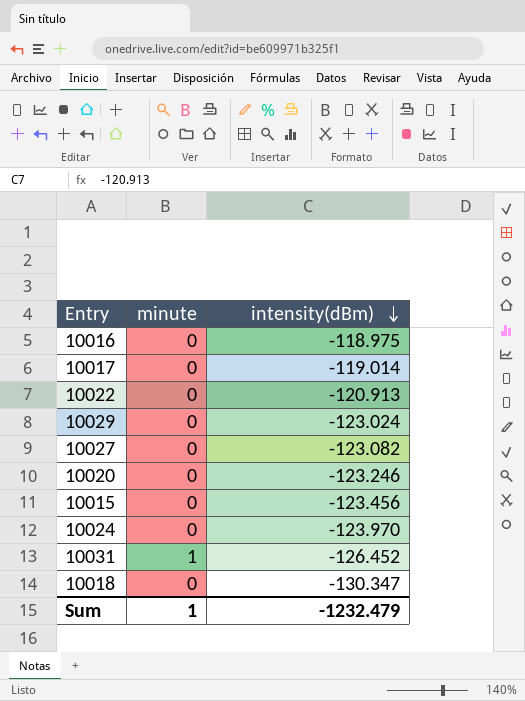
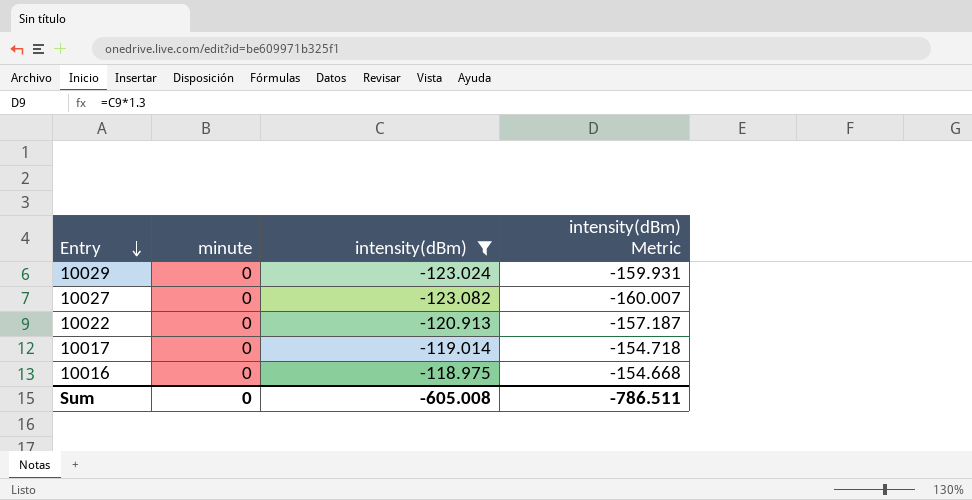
filter: none -> intensity(dBm) >= -123.082
row order: intensity(dBm) descending -> Entry descending
column intensity(dBm) Metric | formula: none -> [intensity(dBm)] * 1.3
Sum | minute: 1 -> 0
Sum | intensity(dBm): -1232.479 -> -605.008

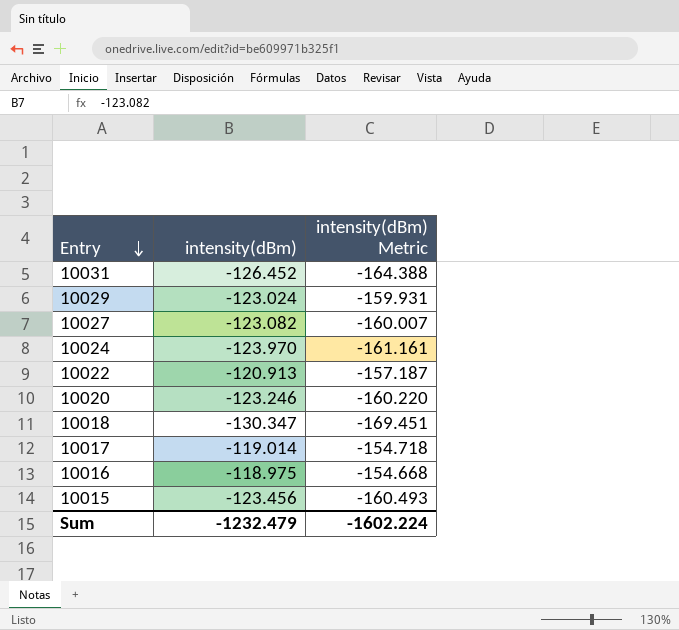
filter: intensity(dBm) >= -123.082 -> none
column minute | position: 2 -> none
Sum | intensity(dBm): -605.008 -> -1232.479
Sum | intensity(dBm) Metric: -786.511 -> -1602.224

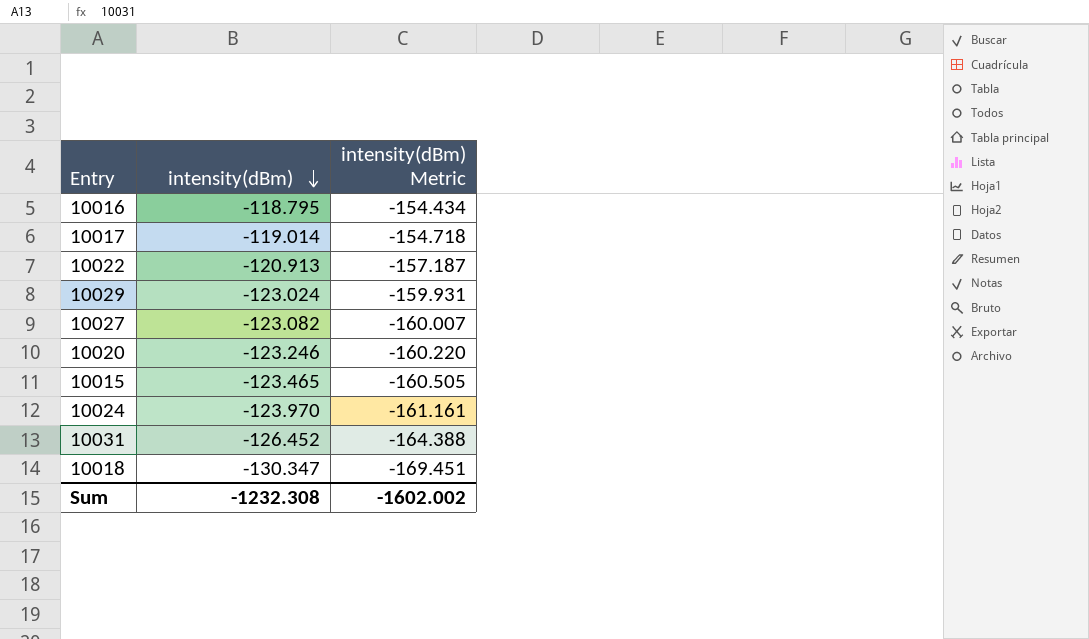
row order: Entry descending -> intensity(dBm) descending
10016 | intensity(dBm): -118.975 -> -118.795
10016 | intensity(dBm) Metric: -154.668 -> -154.434
10015 | intensity(dBm): -123.456 -> -123.465
10015 | intensity(dBm) Metric: -160.493 -> -160.505
Sum | intensity(dBm): -1232.479 -> -1232.308
Sum | intensity(dBm) Metric: -1602.224 -> -1602.002

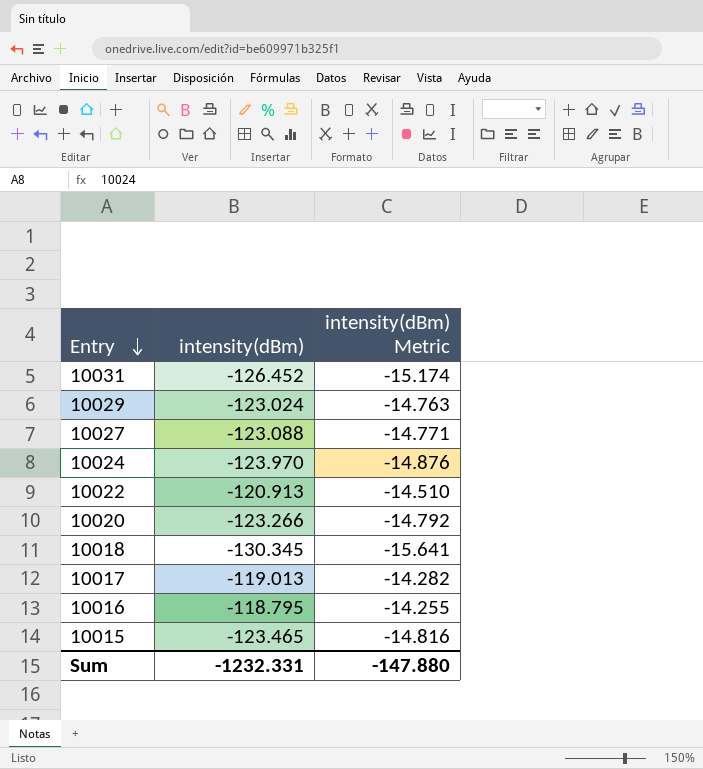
row order: intensity(dBm) descending -> Entry descending
column intensity(dBm) Metric | formula: [intensity(dBm)] * 1.3 -> [intensity(dBm)] * 0.12
10027 | intensity(dBm): -123.082 -> -123.088
10020 | intensity(dBm): -123.246 -> -123.266
10018 | intensity(dBm): -130.347 -> -130.345
10017 | intensity(dBm): -119.014 -> -119.013
Sum | intensity(dBm): -1232.308 -> -1232.331
Sum | intensity(dBm) Metric: -1602.002 -> -147.880

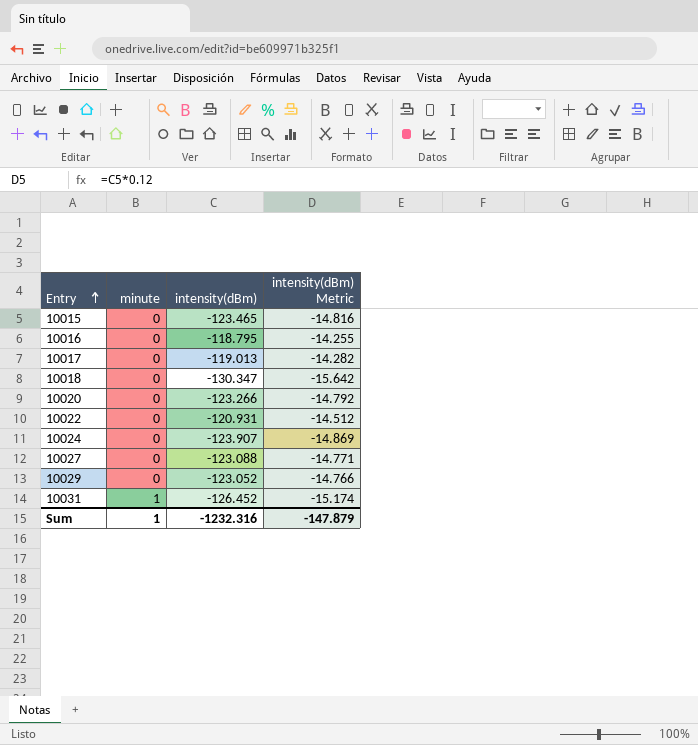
row order: Entry descending -> Entry ascending
column minute | position: none -> 2
10018 | intensity(dBm): -130.345 -> -130.347
10018 | intensity(dBm) Metric: -15.641 -> -15.642
10022 | intensity(dBm): -120.913 -> -120.931
10022 | intensity(dBm) Metric: -14.510 -> -14.512
10024 | intensity(dBm): -123.970 -> -123.907
10024 | intensity(dBm) Metric: -14.876 -> -14.869
10029 | intensity(dBm): -123.024 -> -123.052
10029 | intensity(dBm) Metric: -14.763 -> -14.766
Sum | intensity(dBm): -1232.331 -> -1232.316
Sum | intensity(dBm) Metric: -147.880 -> -147.879

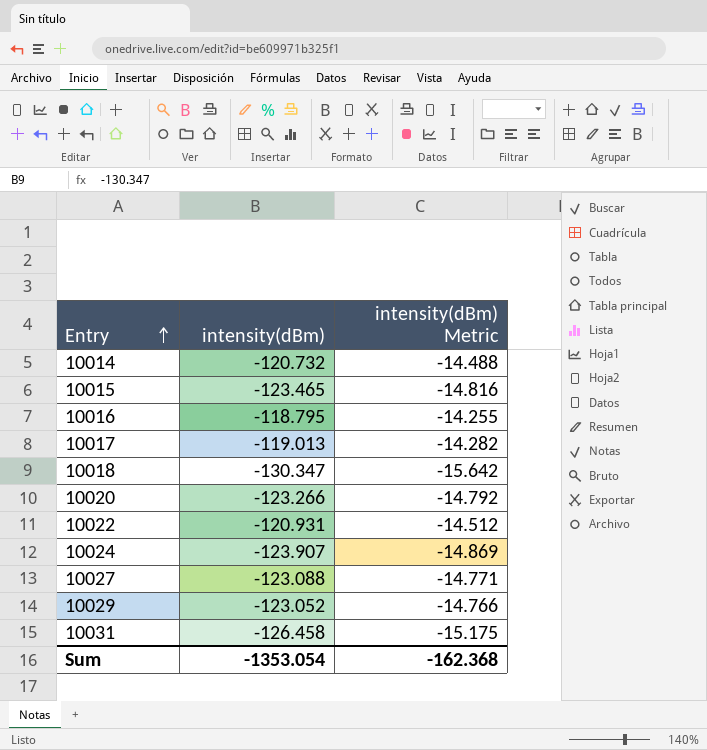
column minute | position: 2 -> none
row 10014: none -> -120.732 | -14.488
10031 | intensity(dBm): -126.452 -> -126.458
10031 | intensity(dBm) Metric: -15.174 -> -15.175
Sum | intensity(dBm): -1232.316 -> -1353.054
Sum | intensity(dBm) Metric: -147.879 -> -162.368

